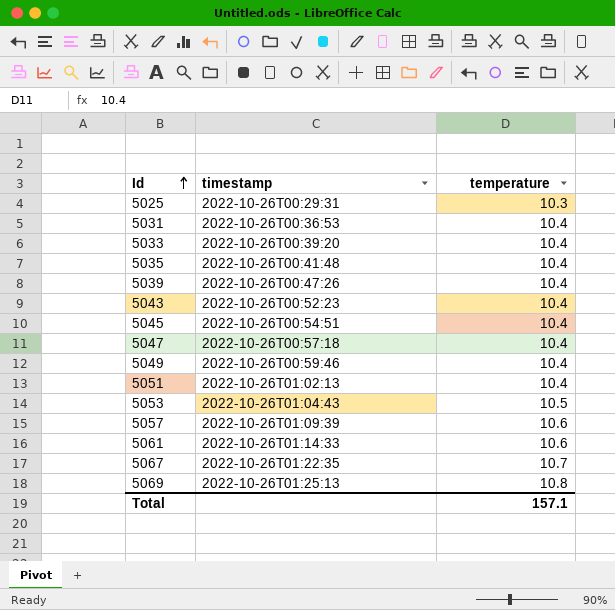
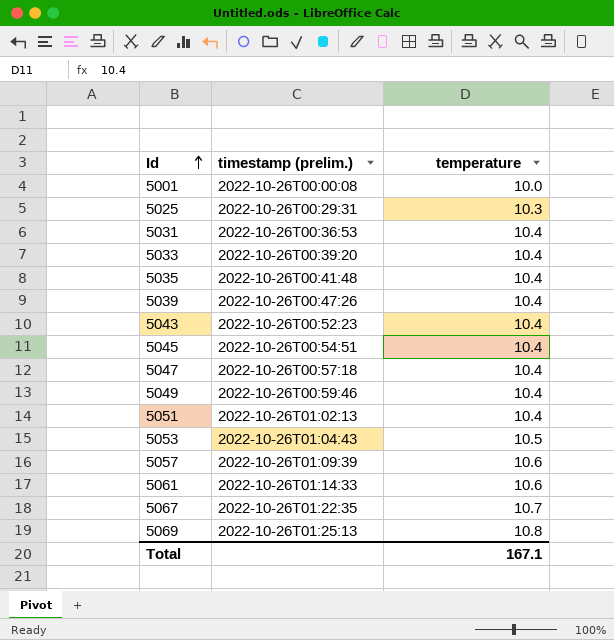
column name: timestamp -> timestamp (prelim.)
row 5001: none -> 2022-10-26T00:00:08 | 10.0
Total | temperature: 157.1 -> 167.1

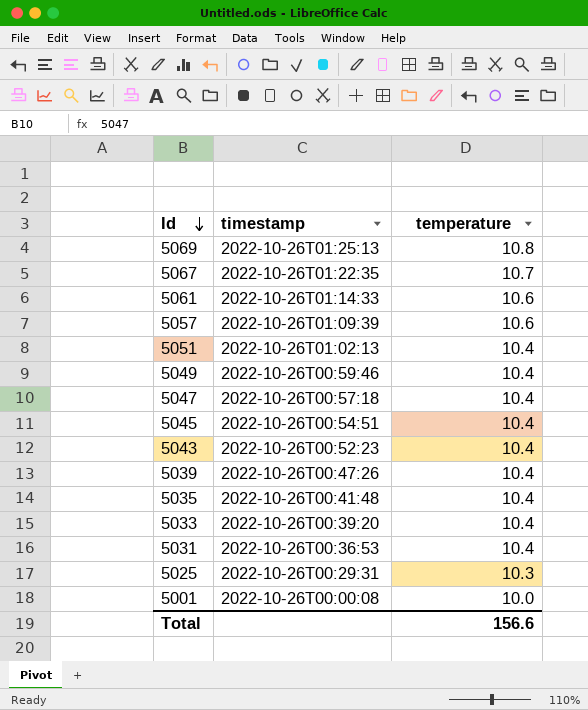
row order: Id ascending -> Id descending
column name: timestamp (prelim.) -> timestamp
row 5053: 2022-10-26T01:04:43 | 10.5 -> none
Total | temperature: 167.1 -> 156.6

